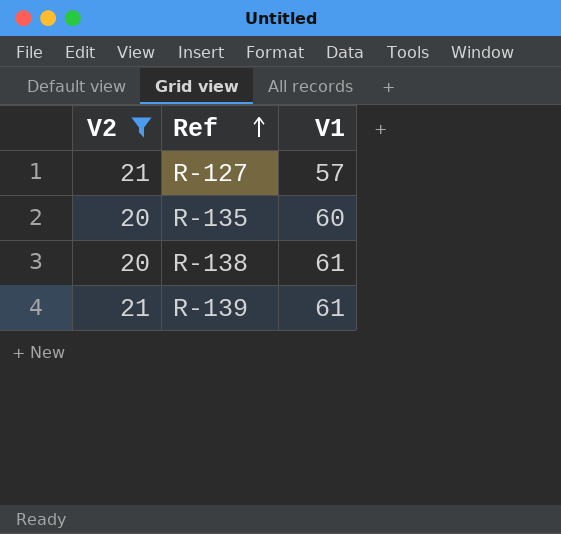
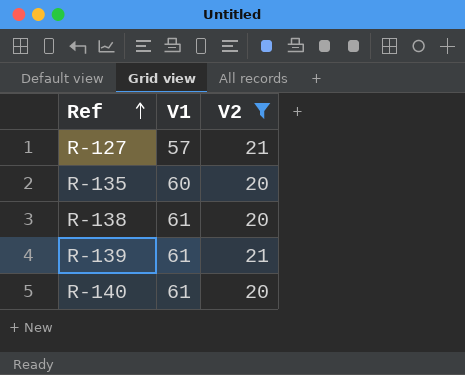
column V2 | position: 1 -> 3
row R-140: none -> 61 | 20

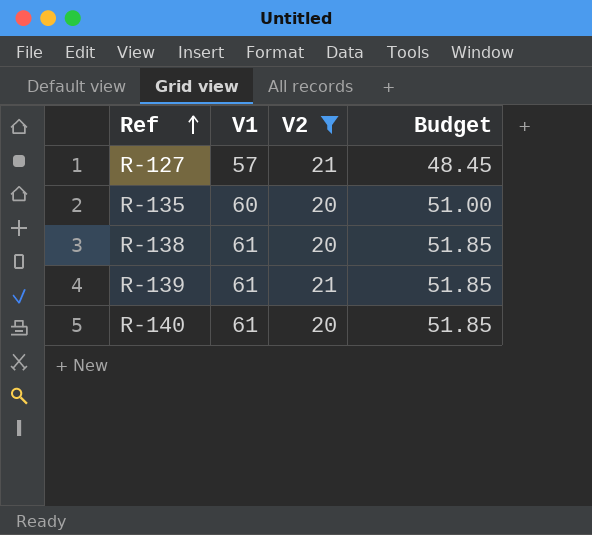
column Budget | formula: none -> [V1] * 0.85

